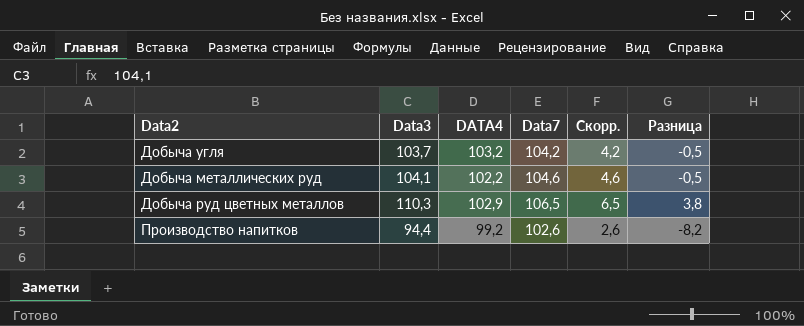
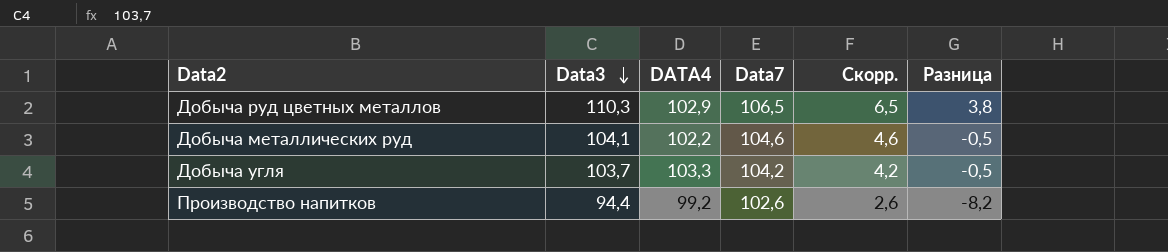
row order: none -> Data3 descending
Добыча угля | DATA4: 103,2 -> 103,3

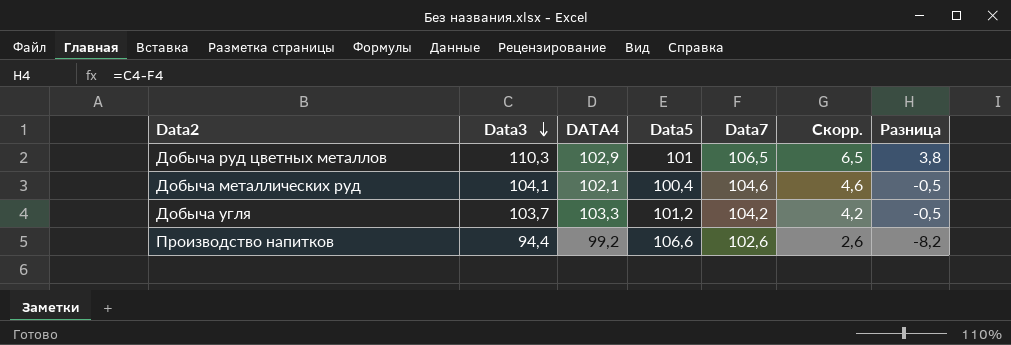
column Data5 | position: none -> 4
Добыча металлических руд | DATA4: 102,2 -> 102,1

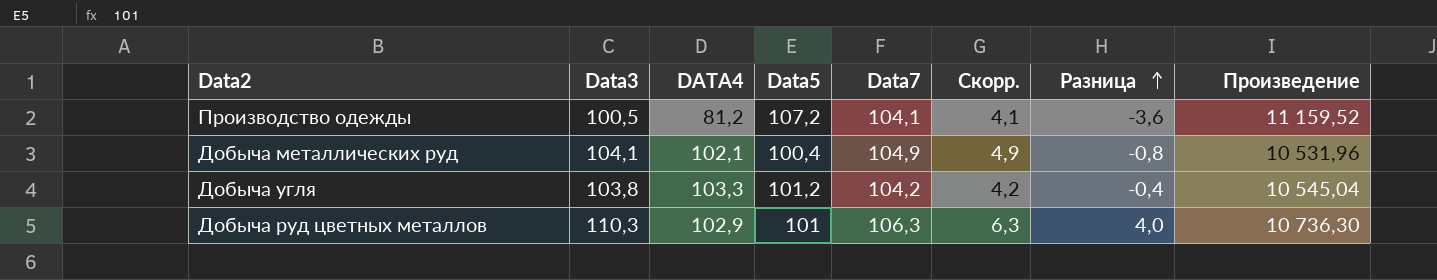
row order: Data3 descending -> Разница ascending
column Произведение | formula: none -> [Data5] * [Data7]
row Производство напитков: 94,4 | 99,2 | 106,6 | 102,6 | 2,6 | -8,2 -> none
row Производство одежды: none -> 100,5 | 81,2 | 107,2 | 104,1 | 4,1 | -3,6 | 11 159,52
Добыча металлических руд | Data7: 104,6 -> 104,9
Добыча металлических руд | Скорр.: 4,6 -> 4,9
Добыча металлических руд | Разница: -0,5 -> -0,8
Добыча угля | Data3: 103,7 -> 103,8
Добыча угля | Разница: -0,5 -> -0,4
Добыча руд цветных металлов | Data7: 106,5 -> 106,3
Добыча руд цветных металлов | Скорр.: 6,5 -> 6,3
Добыча руд цветных металлов | Разница: 3,8 -> 4,0

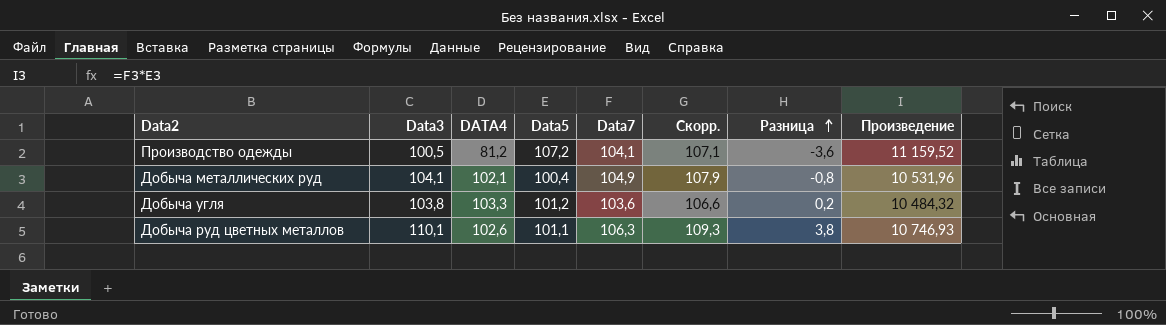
column Скорр. | formula: [Data7] - 100 -> [Data7] + 3
Добыча угля | Data7: 104,2 -> 103,6
Добыча угля | Разница: -0,4 -> 0,2
Добыча угля | Произведение: 10 545,04 -> 10 484,32
Добыча руд цветных металлов | Data3: 110,3 -> 110,1
Добыча руд цветных металлов | DATA4: 102,9 -> 102,6
Добыча руд цветных металлов | Data5: 101 -> 101,1
Добыча руд цветных металлов | Разница: 4,0 -> 3,8
Добыча руд цветных металлов | Произведение: 10 736,30 -> 10 746,93

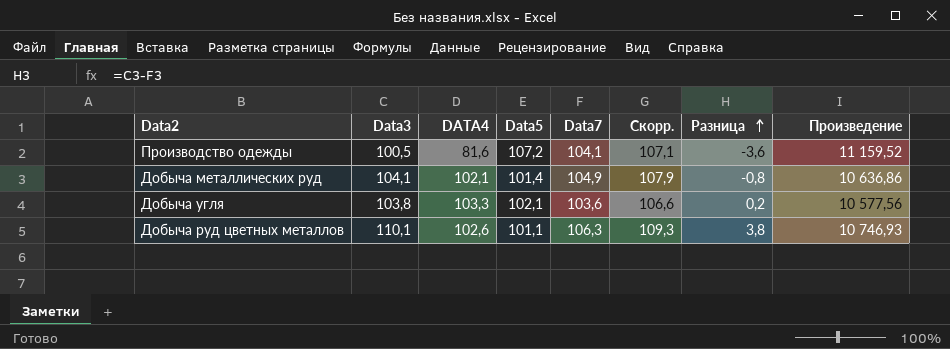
Производство одежды | DATA4: 81,2 -> 81,6
Добыча металлических руд | Data5: 100,4 -> 101,4
Добыча металлических руд | Произведение: 10 531,96 -> 10 636,86
Добыча угля | Data5: 101,2 -> 102,1
Добыча угля | Произведение: 10 484,32 -> 10 577,56

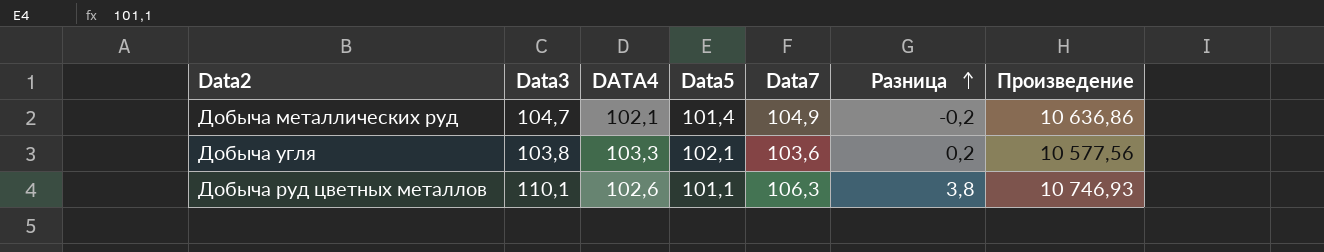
column Скорр. | formula: [Data7] + 3 -> none
row Производство одежды: 100,5 | 81,6 | 107,2 | 104,1 | 107,1 | -3,6 | 11 159,52 -> none
Добыча металлических руд | Data3: 104,1 -> 104,7
Добыча металлических руд | Разница: -0,8 -> -0,2

